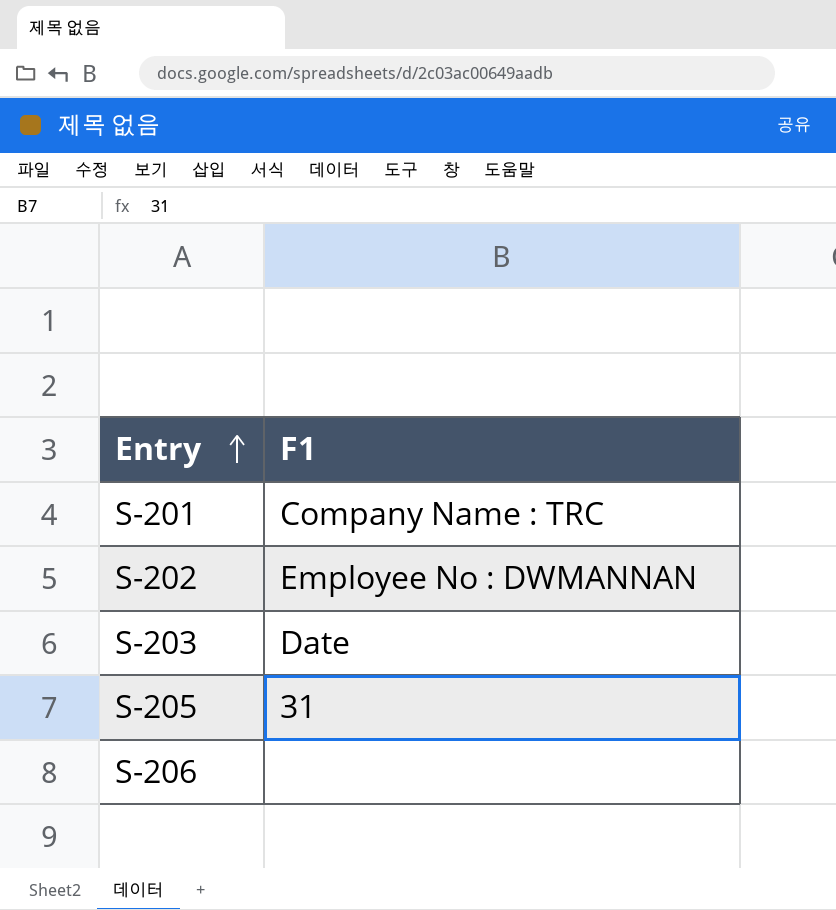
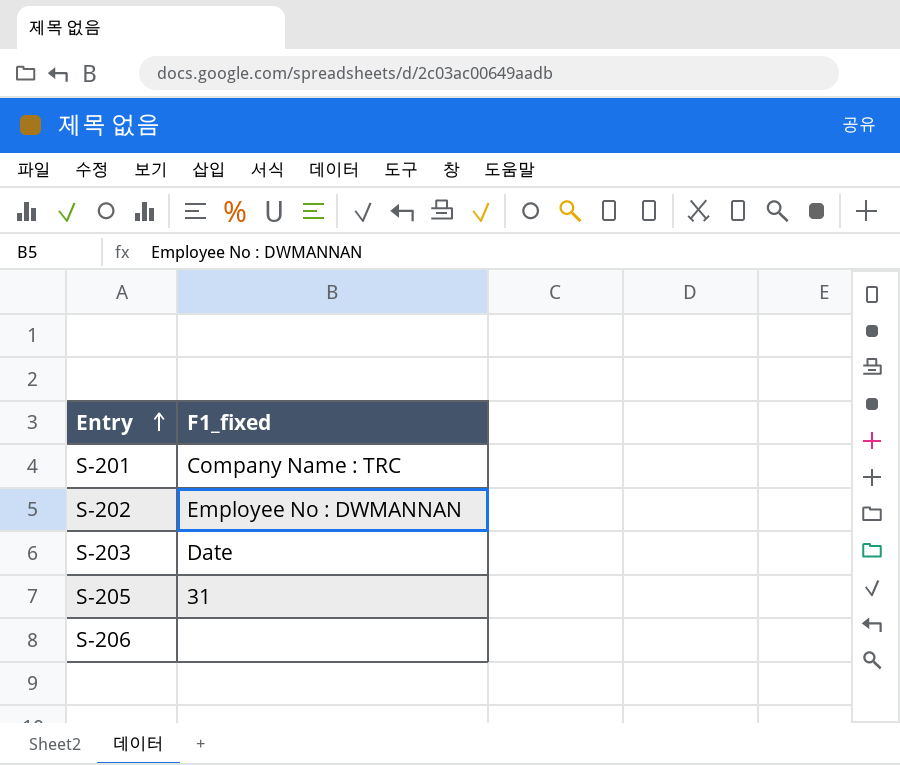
column name: F1 -> F1_fixed

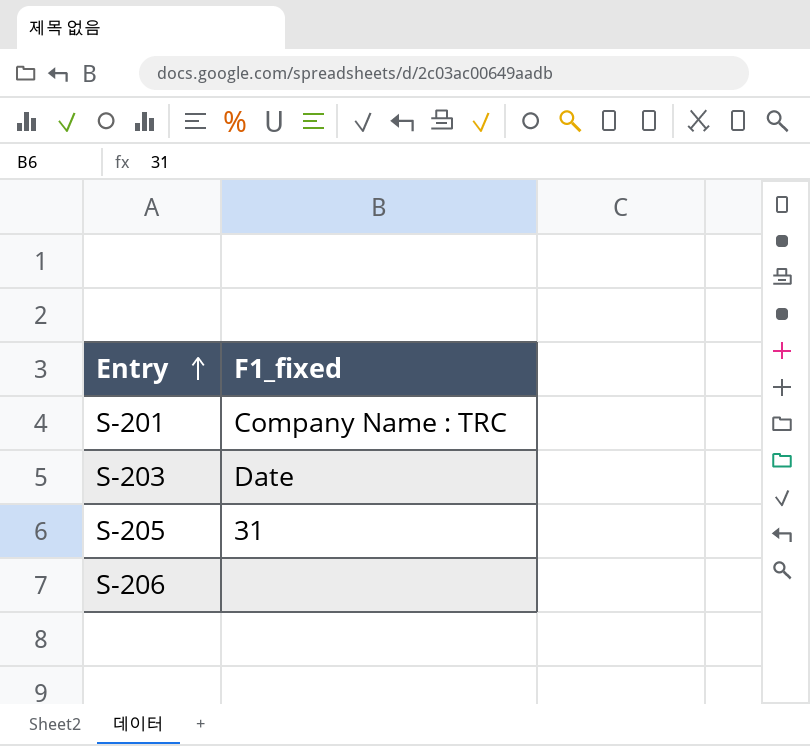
row S-202: Employee No : DWMANNAN -> none

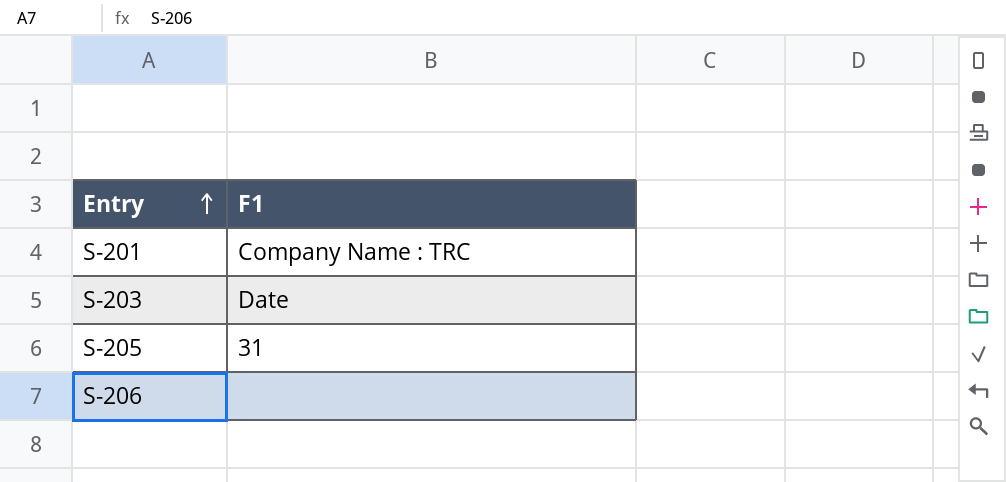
column name: F1_fixed -> F1

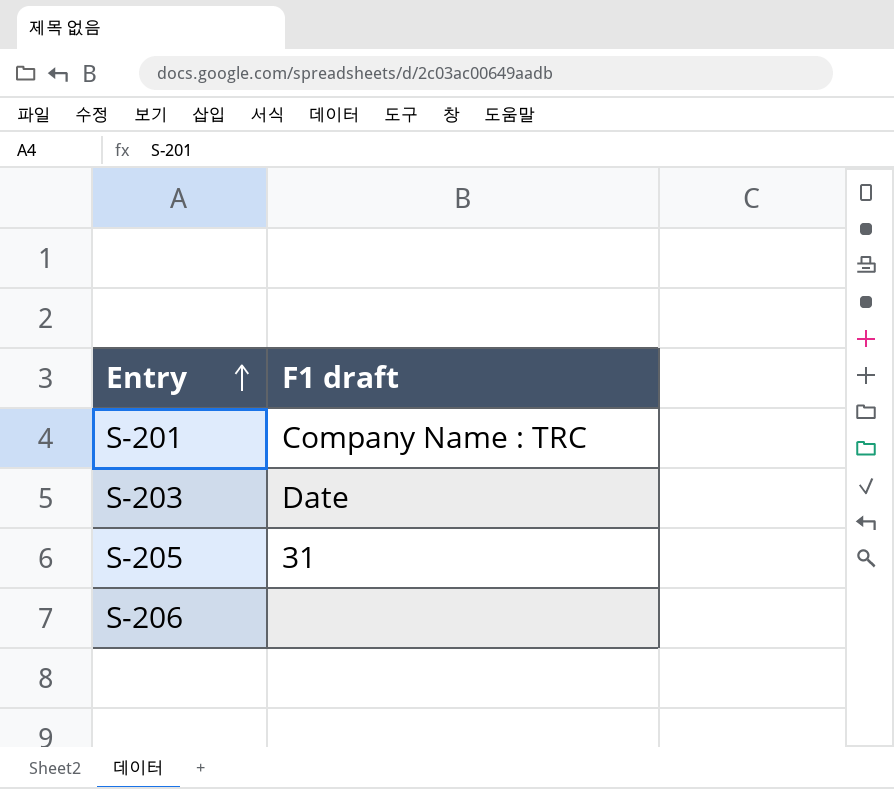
column name: F1 -> F1 draft

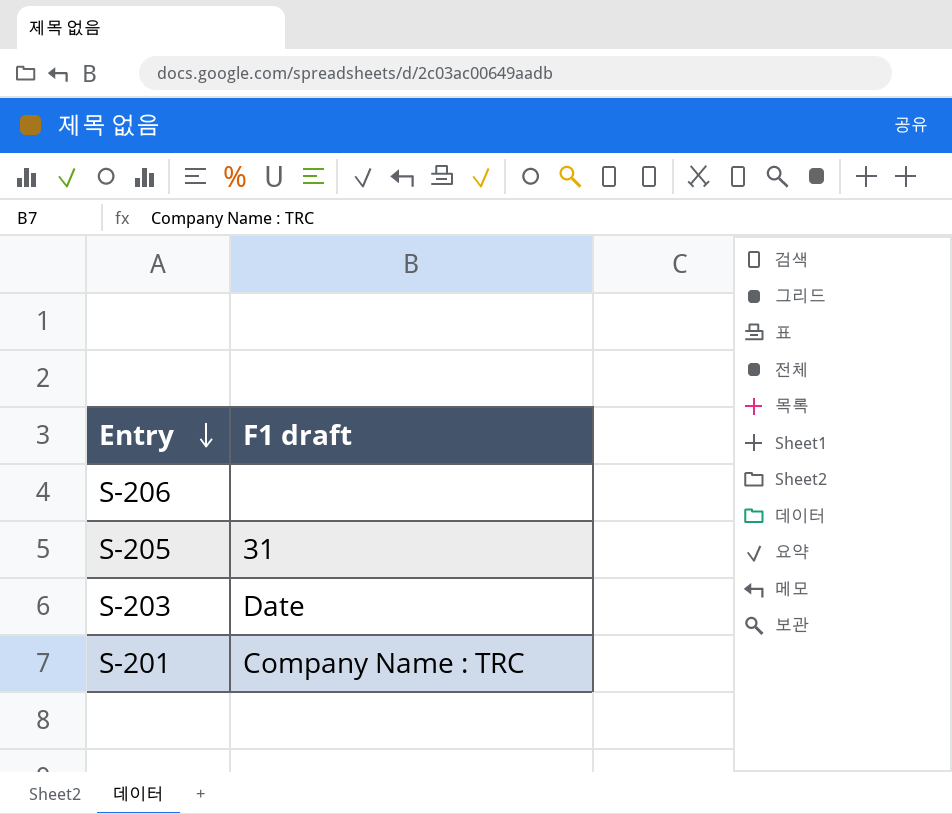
row order: Entry ascending -> Entry descending

